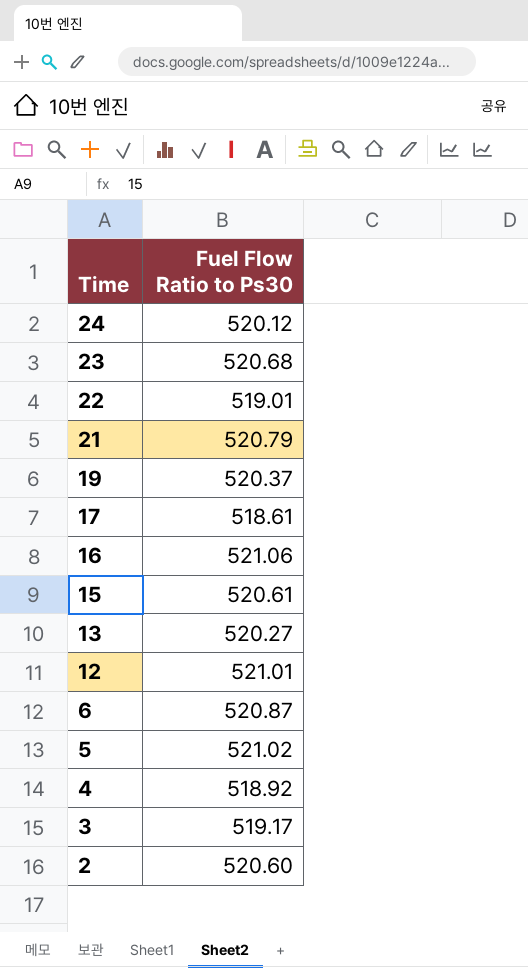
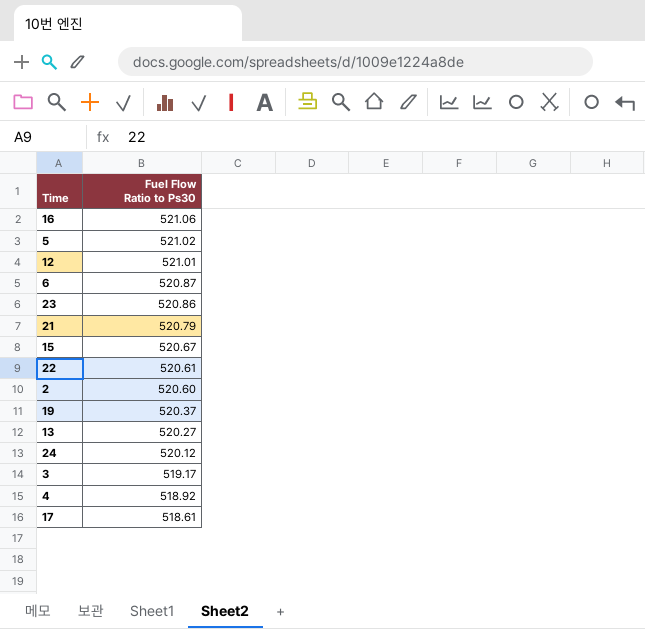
row order: Time descending -> Fuel Flow Ratio to Ps30 descending
23 | Fuel Flow Ratio to Ps30: 520.68 -> 520.86
15 | Fuel Flow Ratio to Ps30: 520.61 -> 520.67
22 | Fuel Flow Ratio to Ps30: 519.01 -> 520.61

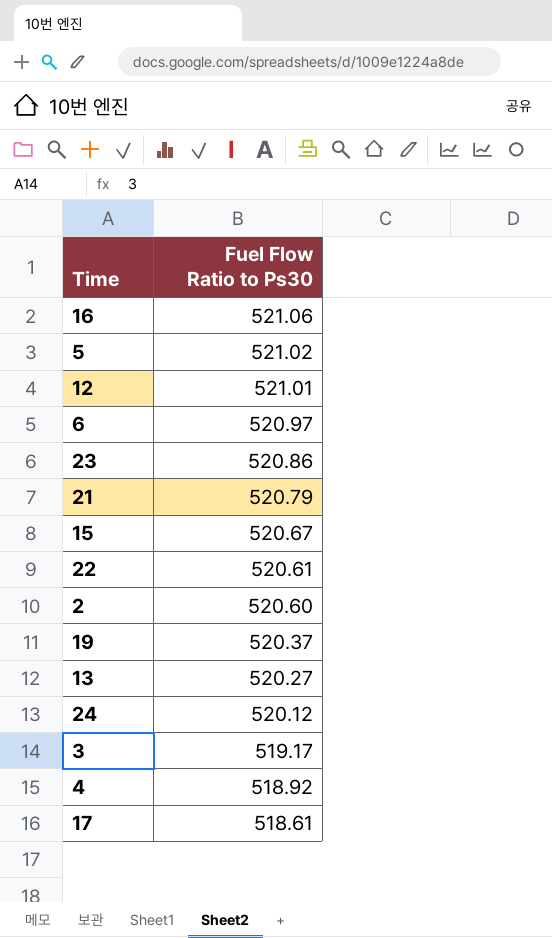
6 | Fuel Flow Ratio to Ps30: 520.87 -> 520.97

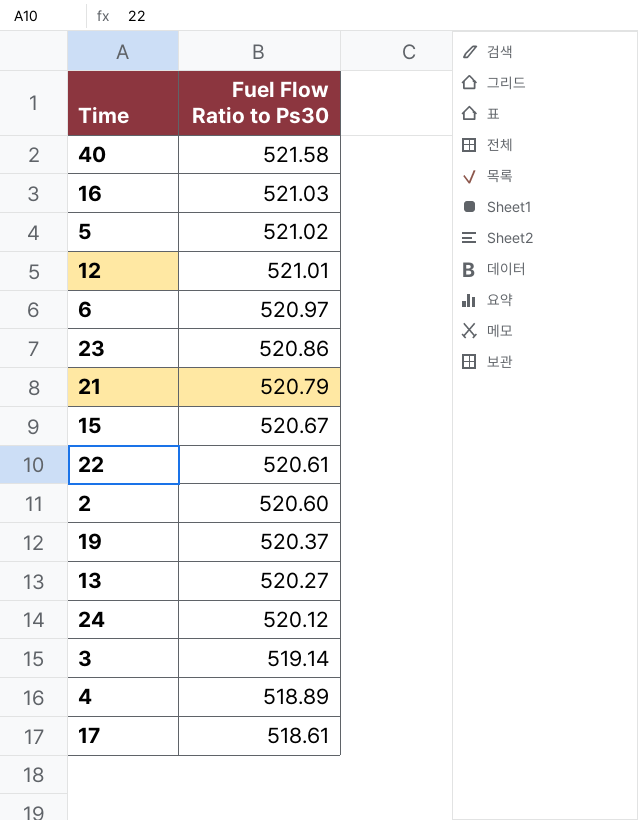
row 40: none -> 521.58
16 | Fuel Flow Ratio to Ps30: 521.06 -> 521.03
3 | Fuel Flow Ratio to Ps30: 519.17 -> 519.14
4 | Fuel Flow Ratio to Ps30: 518.92 -> 518.89

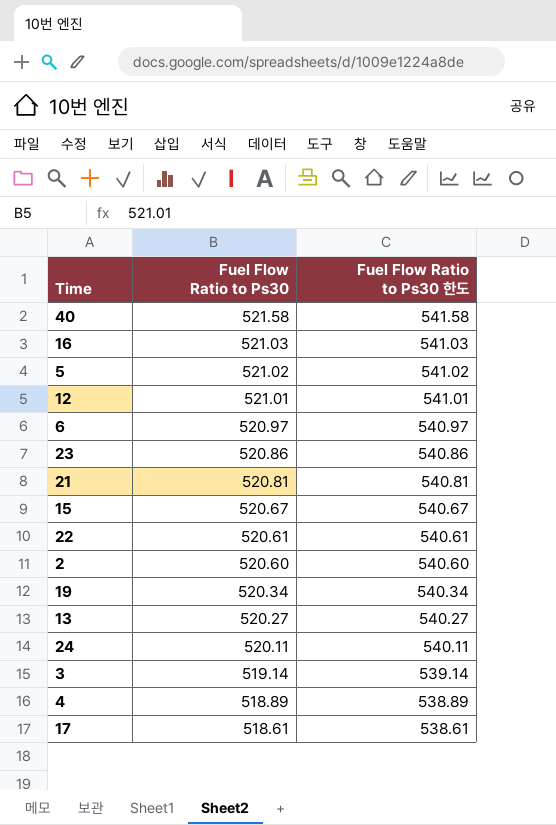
column Fuel Flow Ratio to Ps30 한도 | formula: none -> [Fuel Flow Ratio to Ps30] + 20
21 | Fuel Flow Ratio to Ps30: 520.79 -> 520.81
19 | Fuel Flow Ratio to Ps30: 520.37 -> 520.34
24 | Fuel Flow Ratio to Ps30: 520.12 -> 520.11

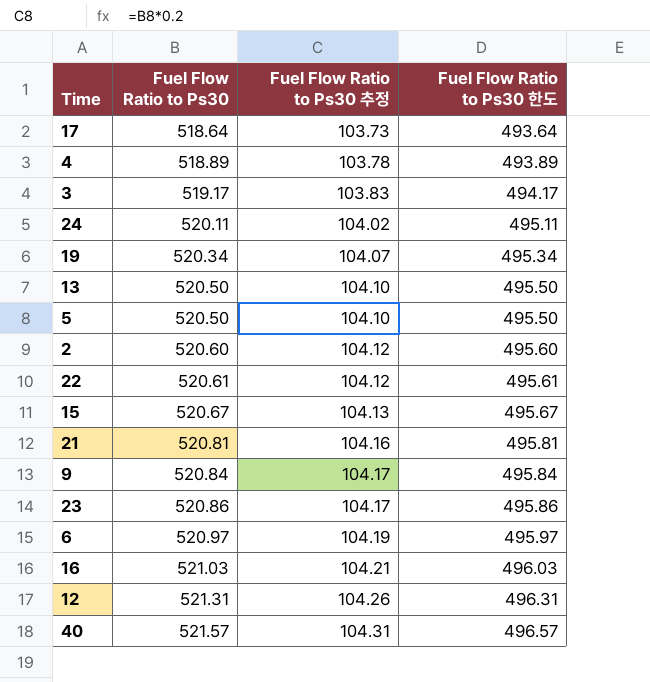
row order: Fuel Flow Ratio to Ps30 descending -> Fuel Flow Ratio to Ps30 ascending
column Fuel Flow Ratio to Ps30 추정 | formula: none -> [Fuel Flow Ratio to Ps30] * 0.2
column Fuel Flow Ratio to Ps30 한도 | formula: [Fuel Flow Ratio to Ps30] + 20 -> [Fuel Flow Ratio to Ps30] - 25
17 | Fuel Flow Ratio to Ps30: 518.61 -> 518.64
3 | Fuel Flow Ratio to Ps30: 519.14 -> 519.17
13 | Fuel Flow Ratio to Ps30: 520.27 -> 520.50
5 | Fuel Flow Ratio to Ps30: 521.02 -> 520.50
row 9: none -> 520.84 | 104.17 | 495.84
12 | Fuel Flow Ratio to Ps30: 521.01 -> 521.31
40 | Fuel Flow Ratio to Ps30: 521.58 -> 521.57

